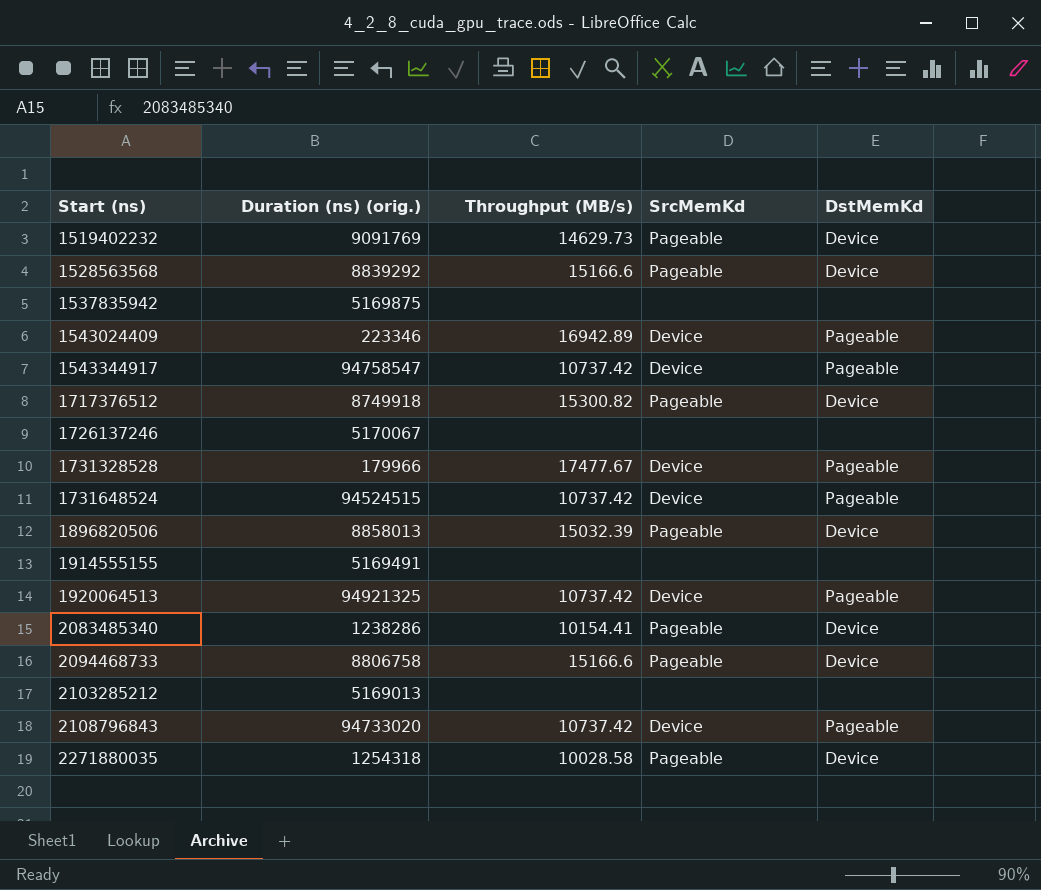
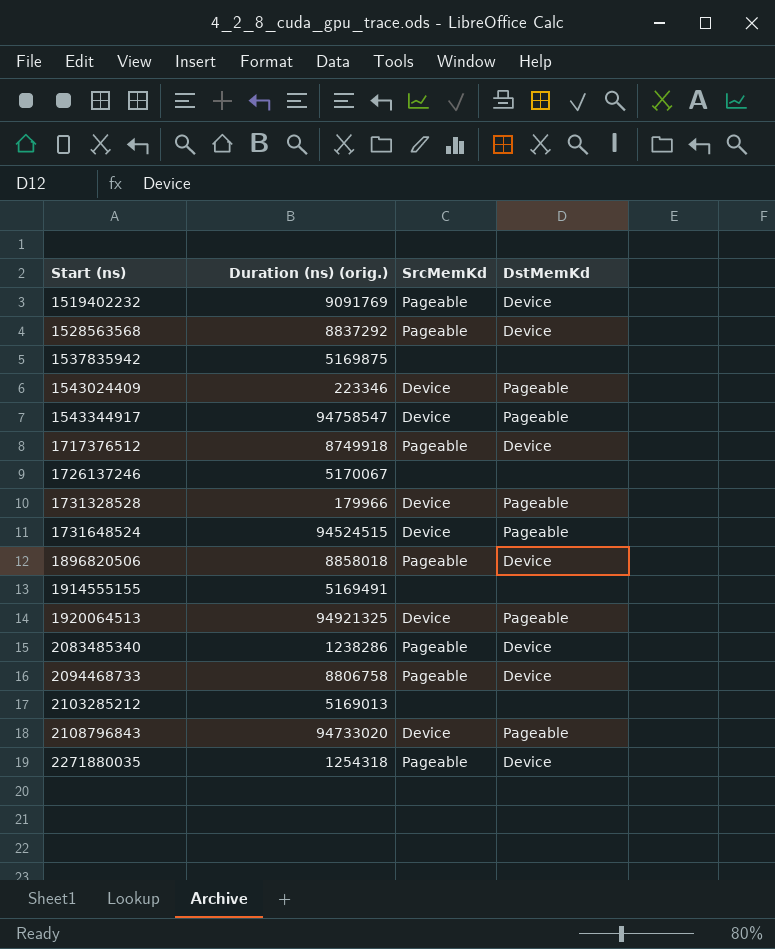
column Throughput (MB/s) | position: 3 -> none
1528563568 | Duration (ns) (orig.): 8839292 -> 8837292
1896820506 | Duration (ns) (orig.): 8858013 -> 8858018

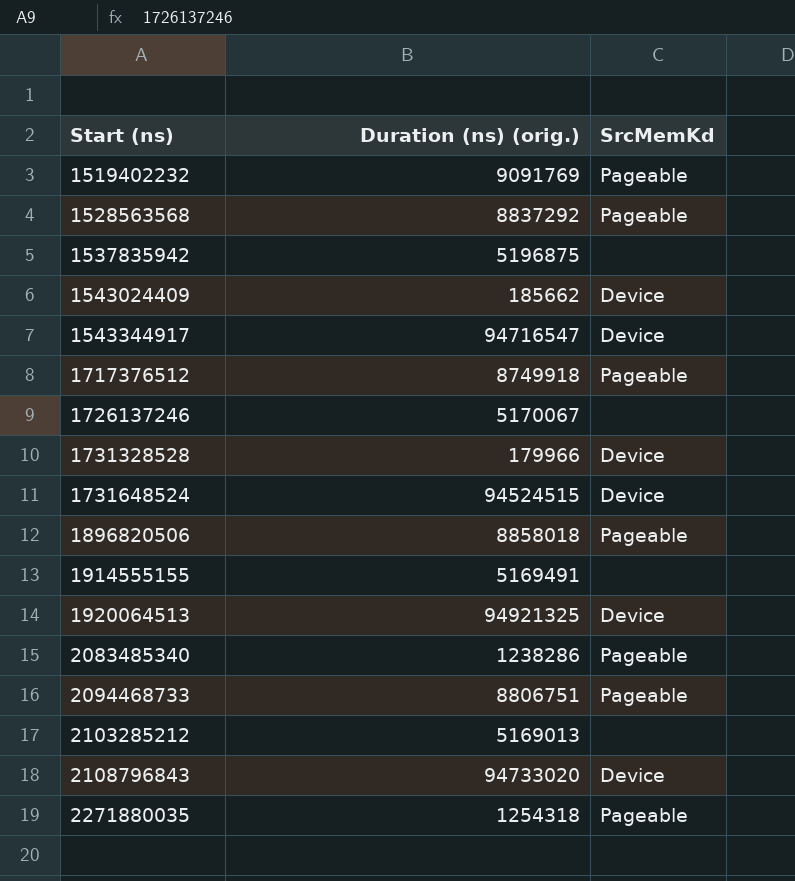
column DstMemKd | position: 4 -> none
1537835942 | Duration (ns) (orig.): 5169875 -> 5196875
1543024409 | Duration (ns) (orig.): 223346 -> 185662
1543344917 | Duration (ns) (orig.): 94758547 -> 94716547
2094468733 | Duration (ns) (orig.): 8806758 -> 8806751

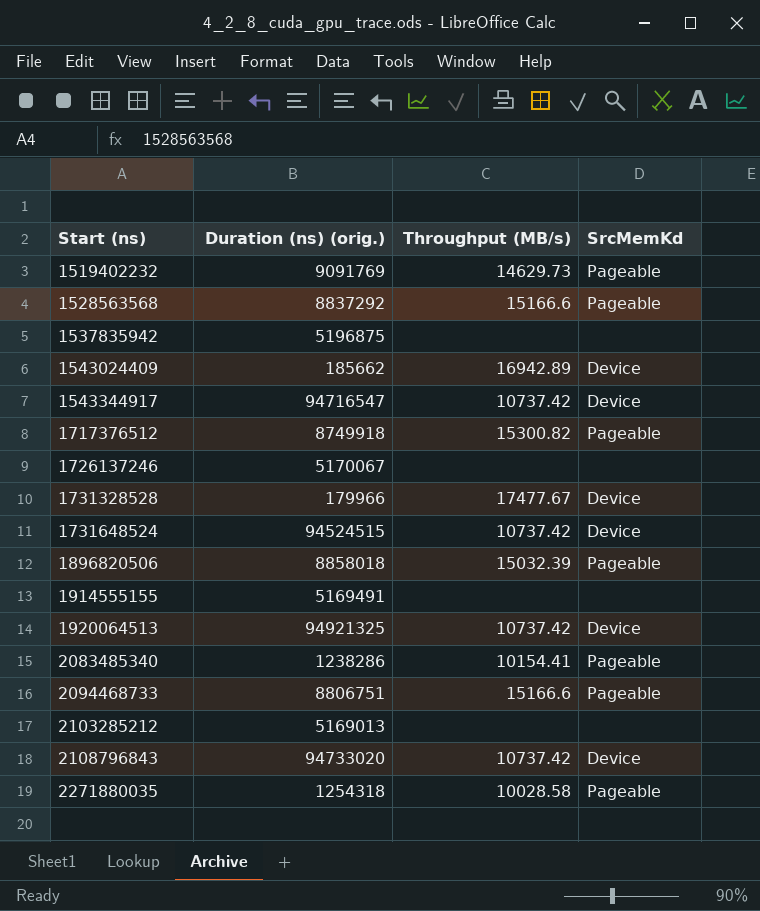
column Throughput (MB/s) | position: none -> 3

